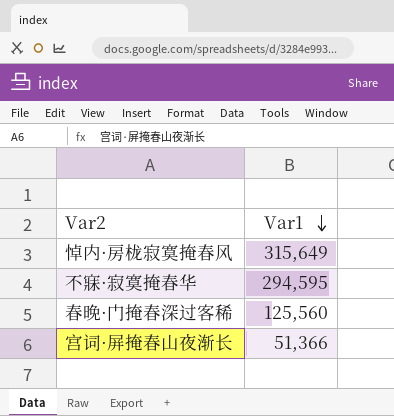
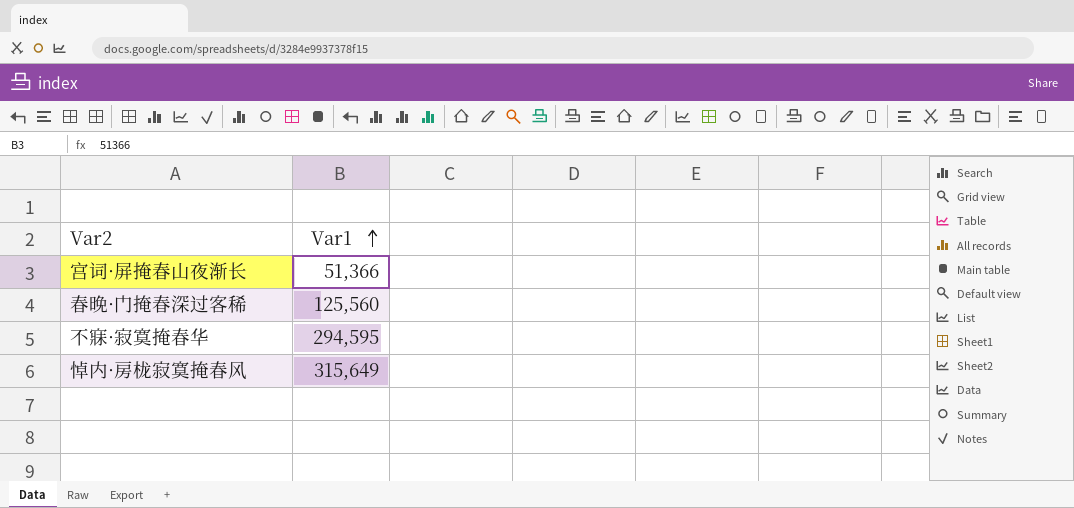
row order: Var1 descending -> Var1 ascending

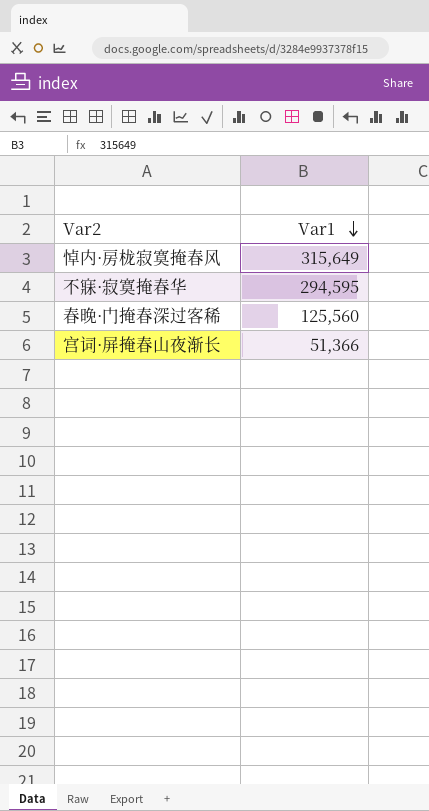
row order: Var1 ascending -> Var1 descending

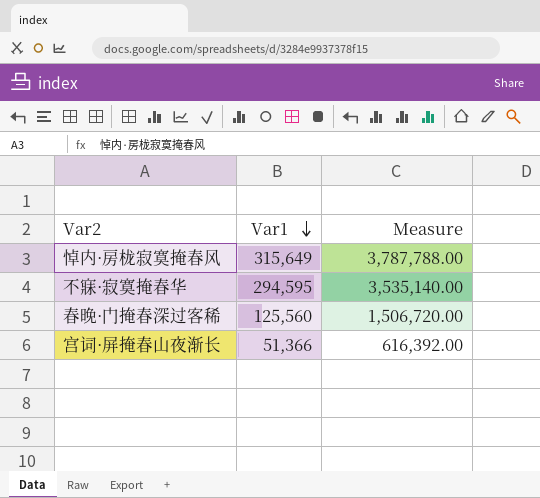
column Measure | formula: none -> [Var1] * 12

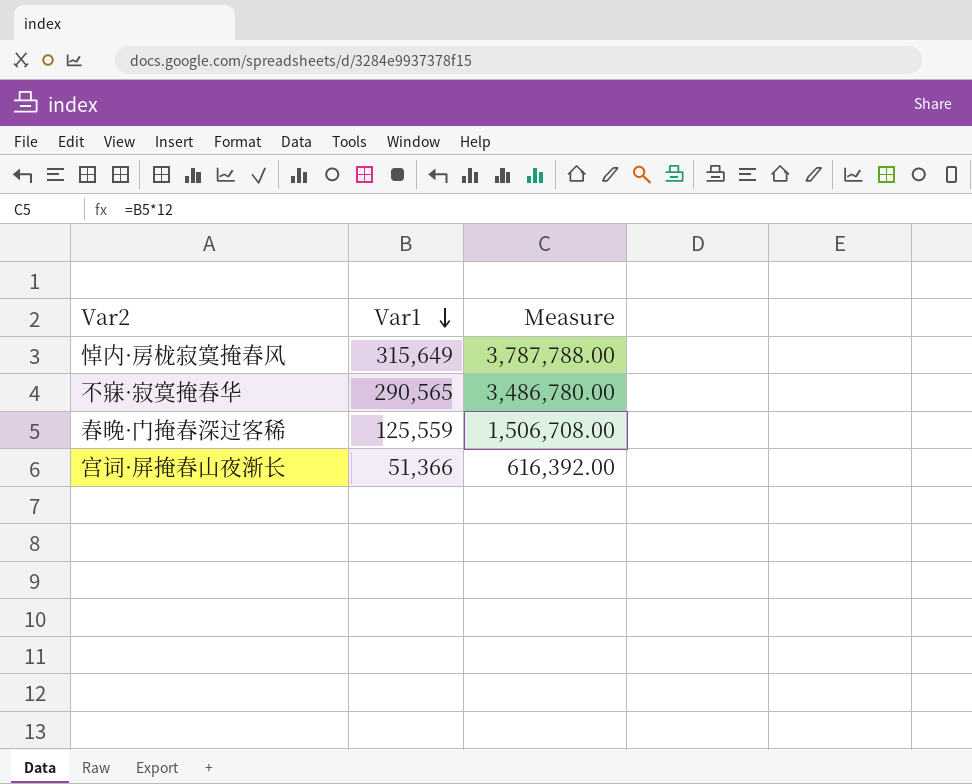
不寐·寂寞掩春华 | Var1: 294,595 -> 290,565
不寐·寂寞掩春华 | Measure: 3,535,140.00 -> 3,486,780.00
春晚·门掩春深过客稀 | Var1: 125,560 -> 125,559
春晚·门掩春深过客稀 | Measure: 1,506,720.00 -> 1,506,708.00

